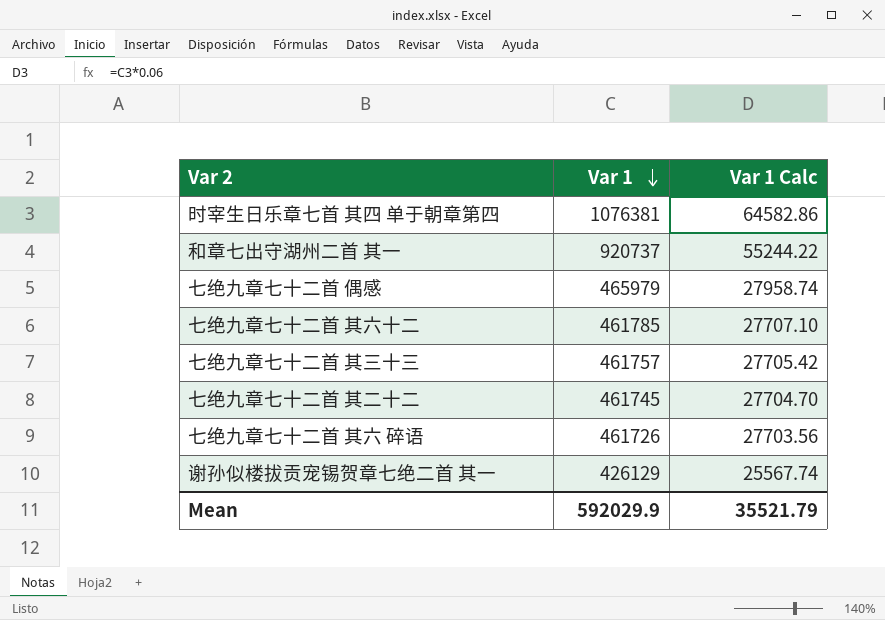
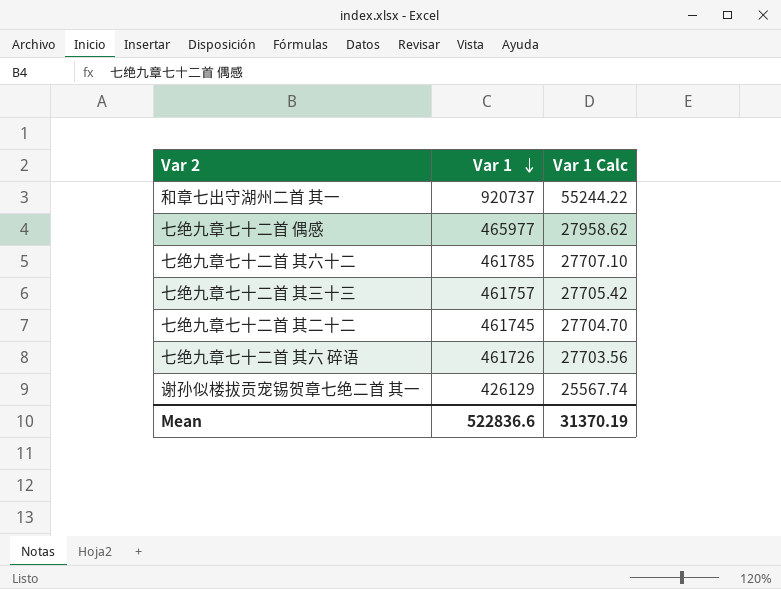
row 时宰生日乐章七首 其四 单于朝章第四: 1076381 | 64582.86 -> none
七绝九章七十二首 偶感 | Var 1: 465979 -> 465977
七绝九章七十二首 偶感 | Var 1 Calc: 27958.74 -> 27958.62
Mean | Var 1: 592029.9 -> 522836.6
Mean | Var 1 Calc: 35521.79 -> 31370.19

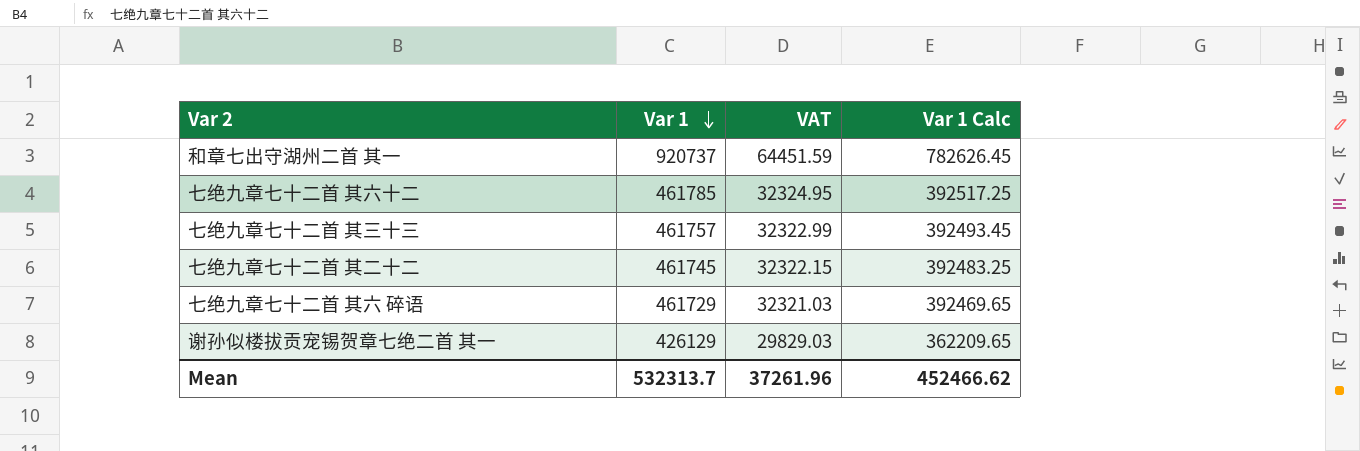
column VAT | formula: none -> [Var 1] * 0.07
column Var 1 Calc | formula: [Var 1] * 0.06 -> [Var 1] * 0.85
row 七绝九章七十二首 偶感: 465977 | 27958.62 -> none
七绝九章七十二首 其六 碎语 | Var 1: 461726 -> 461729
Mean | Var 1: 522836.6 -> 532313.7
Mean | Var 1 Calc: 31370.19 -> 452466.62

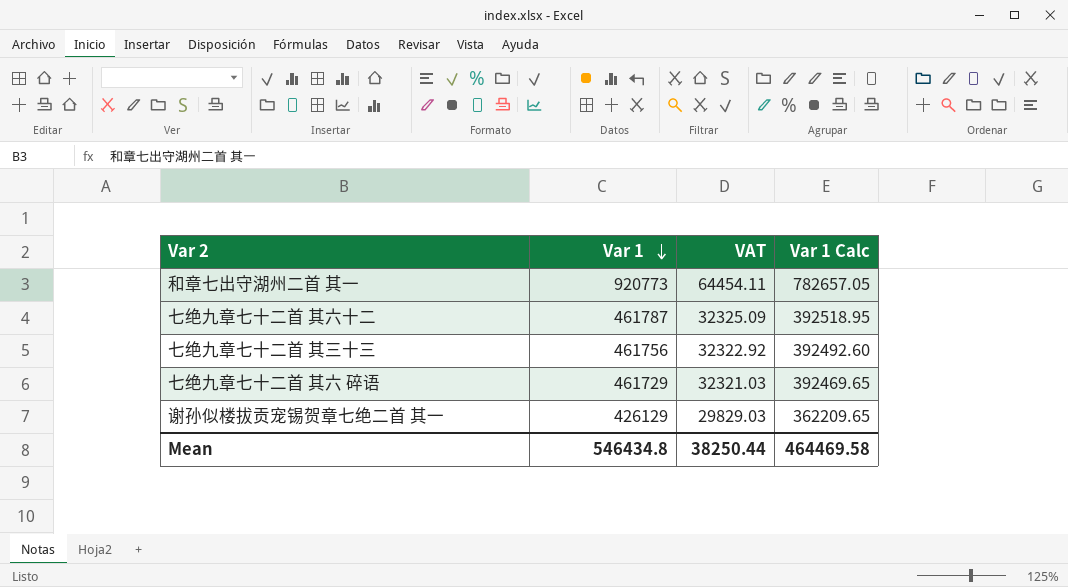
row 七绝九章七十二首 其二十二: 461745 | 32322.15 | 392483.25 -> none
和章七出守湖州二首 其一 | Var 1: 920737 -> 920773
和章七出守湖州二首 其一 | VAT: 64451.59 -> 64454.11
和章七出守湖州二首 其一 | Var 1 Calc: 782626.45 -> 782657.05
七绝九章七十二首 其六十二 | Var 1: 461785 -> 461787
七绝九章七十二首 其六十二 | VAT: 32324.95 -> 32325.09
七绝九章七十二首 其六十二 | Var 1 Calc: 392517.25 -> 392518.95
七绝九章七十二首 其三十三 | Var 1: 461757 -> 461756
七绝九章七十二首 其三十三 | VAT: 32322.99 -> 32322.92
七绝九章七十二首 其三十三 | Var 1 Calc: 392493.45 -> 392492.60
Mean | Var 1: 532313.7 -> 546434.8
Mean | VAT: 37261.96 -> 38250.44
Mean | Var 1 Calc: 452466.62 -> 464469.58

